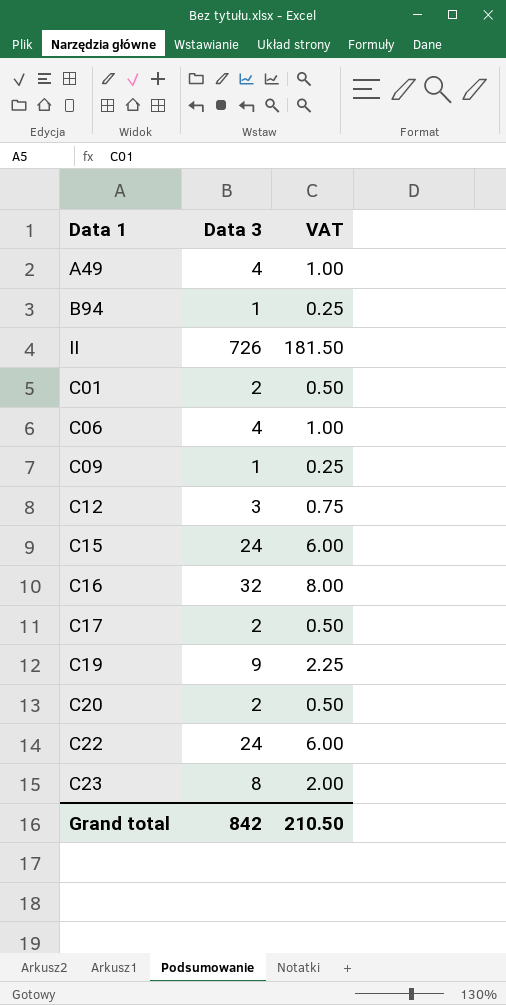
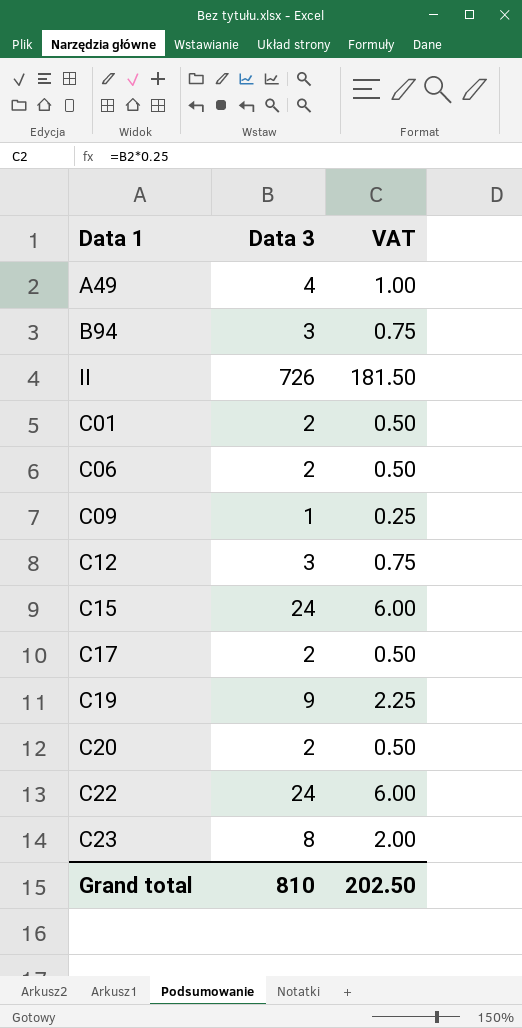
row C16: 32 | 8.00 -> none
B94 | Data 3: 1 -> 3
B94 | VAT: 0.25 -> 0.75
C06 | Data 3: 4 -> 2
C06 | VAT: 1.00 -> 0.50
Grand total | Data 3: 842 -> 810
Grand total | VAT: 210.50 -> 202.50

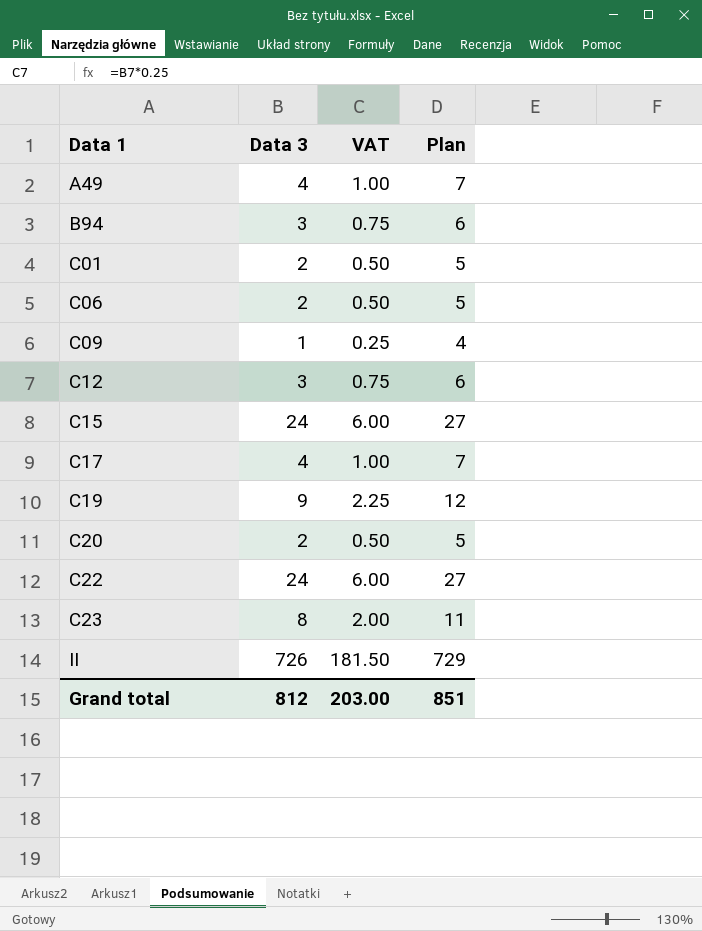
row order: none -> Data 1 ascending
column Plan | formula: none -> [Data 3] + 3
C17 | Data 3: 2 -> 4
C17 | VAT: 0.50 -> 1.00
Grand total | Data 3: 810 -> 812
Grand total | VAT: 202.50 -> 203.00

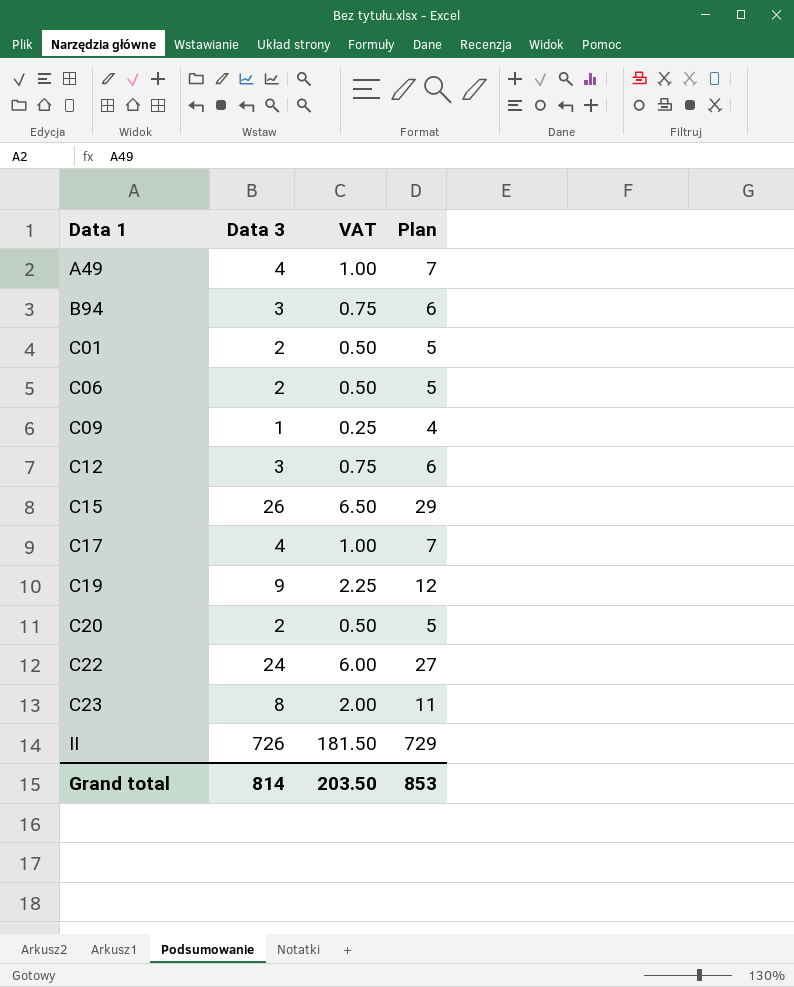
C15 | Data 3: 24 -> 26
C15 | VAT: 6.00 -> 6.50
C15 | Plan: 27 -> 29
Grand total | Data 3: 812 -> 814
Grand total | VAT: 203.00 -> 203.50
Grand total | Plan: 851 -> 853

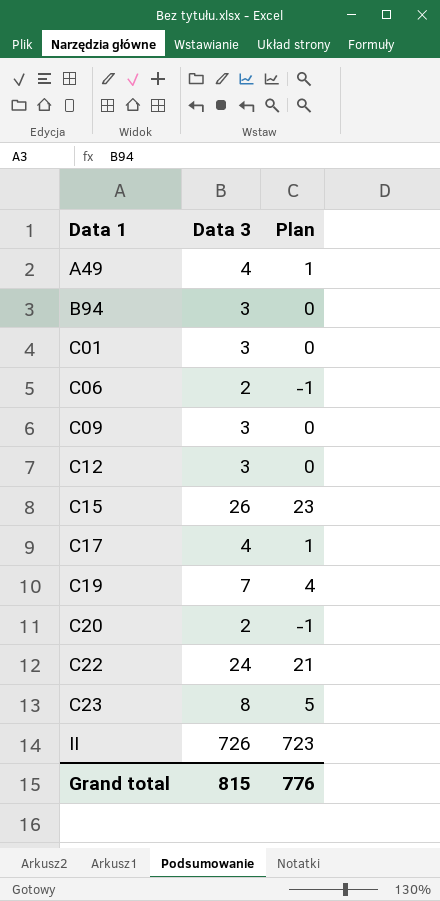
column VAT | formula: [Data 3] * 0.25 -> none
column Plan | formula: [Data 3] + 3 -> [Data 3] - 3
C01 | Data 3: 2 -> 3
C09 | Data 3: 1 -> 3
C19 | Data 3: 9 -> 7
Grand total | Data 3: 814 -> 815
Grand total | Plan: 853 -> 776

